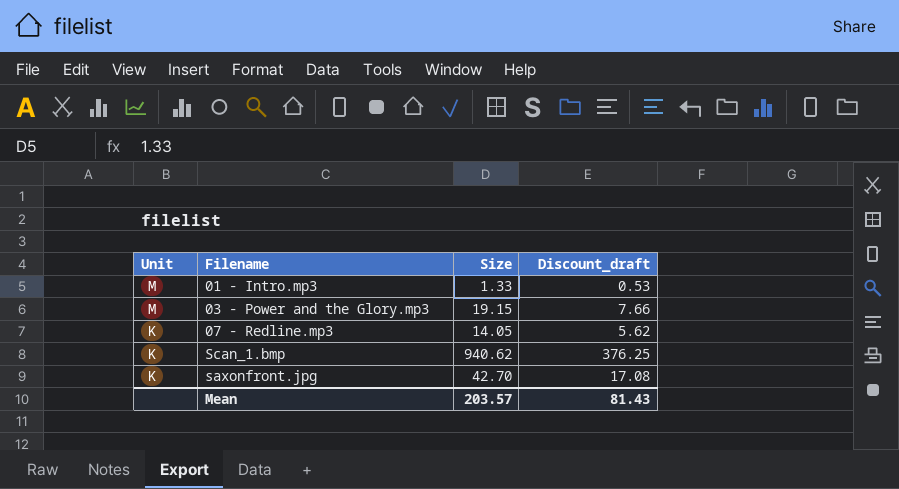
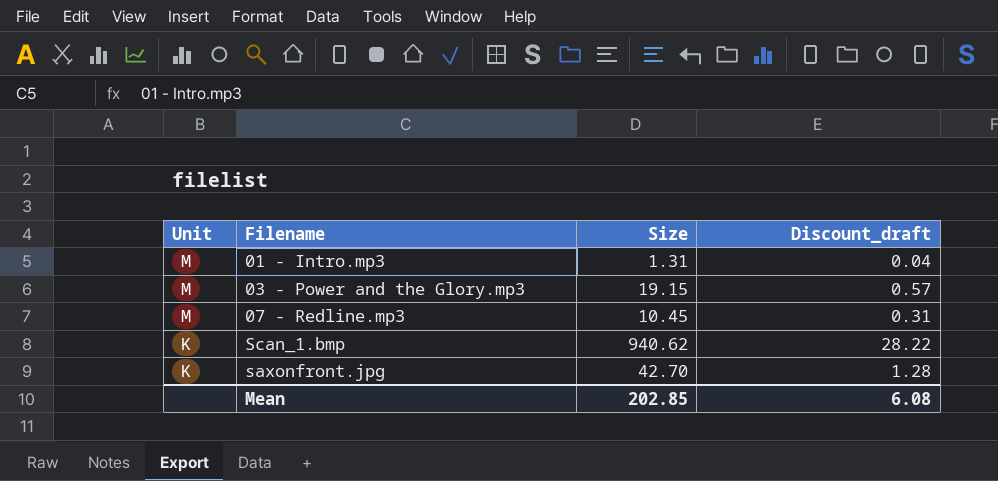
column Discount_draft | formula: [Size] * 0.4 -> [Size] * 0.03
01 - Intro.mp3 | Size: 1.33 -> 1.31
07 - Redline.mp3 | Unit: K -> M
07 - Redline.mp3 | Size: 14.05 -> 10.45
Mean | Size: 203.57 -> 202.85
Mean | Discount_draft: 81.43 -> 6.08

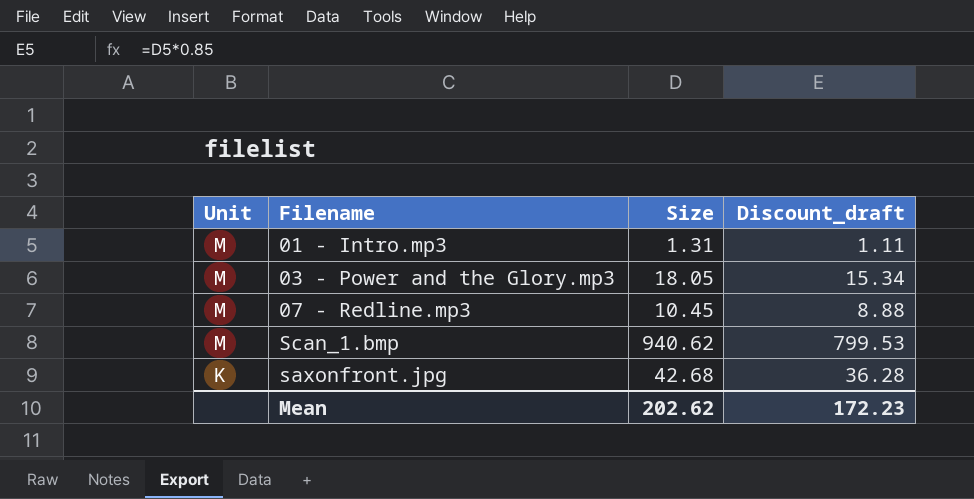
column Discount_draft | formula: [Size] * 0.03 -> [Size] * 0.85
03 - Power and the Glory.mp3 | Size: 19.15 -> 18.05
Scan_1.bmp | Unit: K -> M
saxonfront.jpg | Size: 42.70 -> 42.68
Mean | Size: 202.85 -> 202.62
Mean | Discount_draft: 6.08 -> 172.23

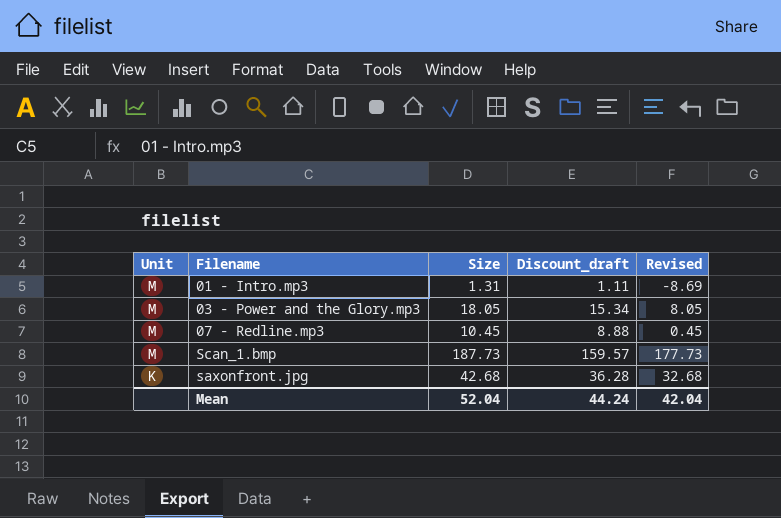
column Revised | formula: none -> [Size] - 10
Scan_1.bmp | Size: 940.62 -> 187.73
Scan_1.bmp | Discount_draft: 799.53 -> 159.57
Mean | Size: 202.62 -> 52.04
Mean | Discount_draft: 172.23 -> 44.24

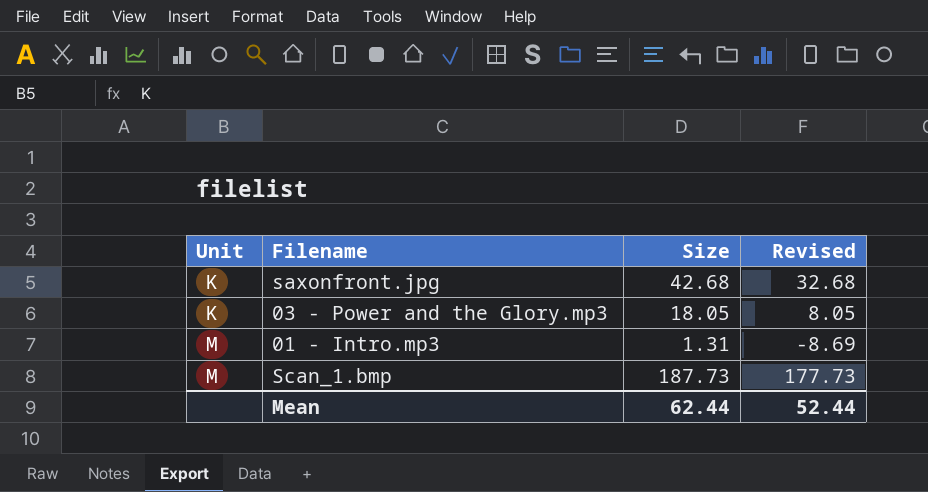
row order: Unit descending -> Unit ascending
column Discount_draft | formula: [Size] * 0.85 -> none
row 07 - Redline.mp3: M | 10.45 | 8.88 | 0.45 -> none
03 - Power and the Glory.mp3 | Unit: M -> K
Mean | Size: 52.04 -> 62.44
Mean | Revised: 42.04 -> 52.44

